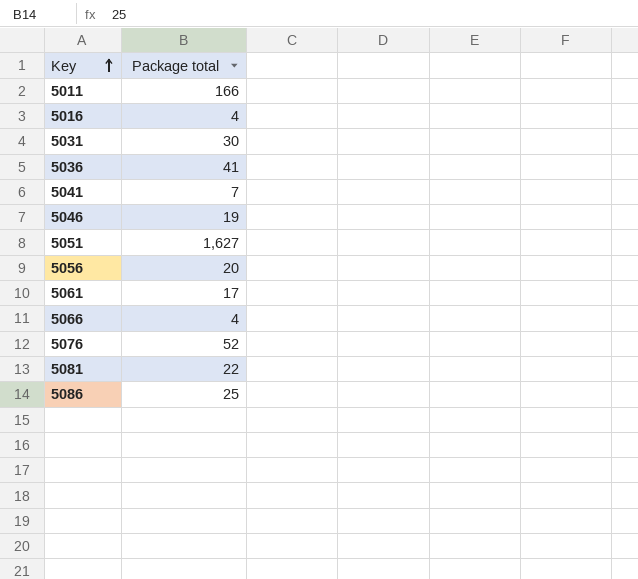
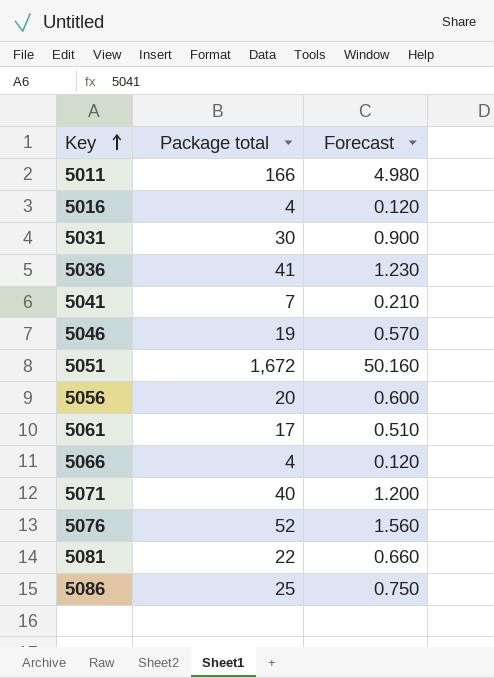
column Forecast | formula: none -> [Package total] * 0.03
5051 | Package total: 1,627 -> 1,672
row 5071: none -> 40 | 1.200

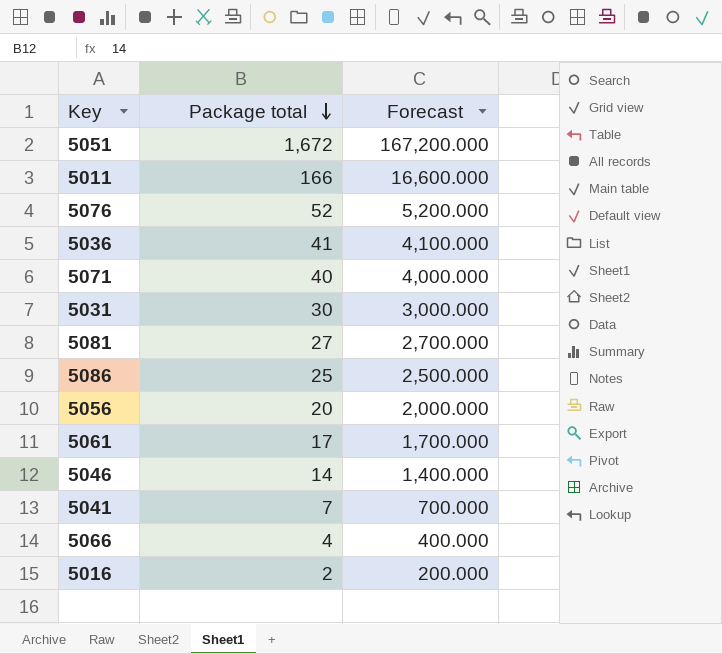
row order: Key ascending -> Package total descending
column Forecast | formula: [Package total] * 0.03 -> [Package total] * 100
5081 | Package total: 22 -> 27
5046 | Package total: 19 -> 14
5016 | Package total: 4 -> 2

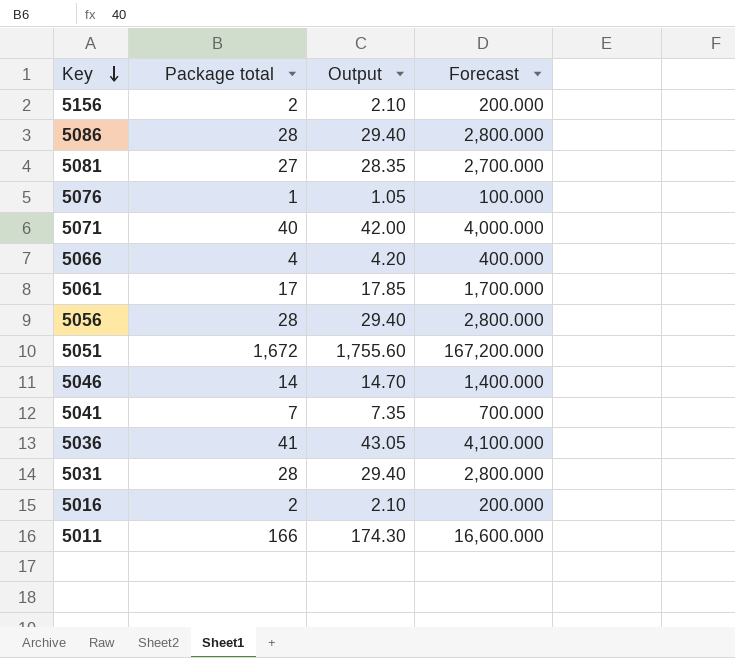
row order: Package total descending -> Key descending
column Output | formula: none -> [Package total] * 1.05
row 5156: none -> 2 | 2.10 | 200.000
5086 | Package total: 25 -> 28
5086 | Forecast: 2,500.000 -> 2,800.000
5076 | Package total: 52 -> 1
5076 | Forecast: 5,200.000 -> 100.000
5056 | Package total: 20 -> 28
5056 | Forecast: 2,000.000 -> 2,800.000
5031 | Package total: 30 -> 28
5031 | Forecast: 3,000.000 -> 2,800.000

